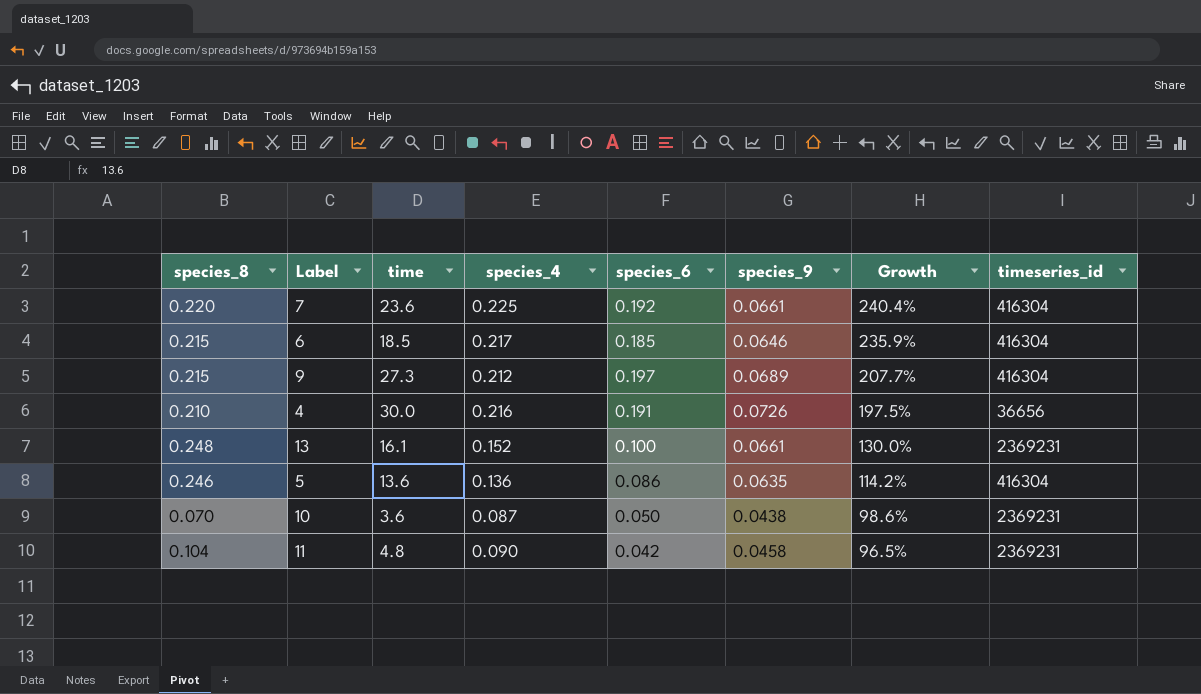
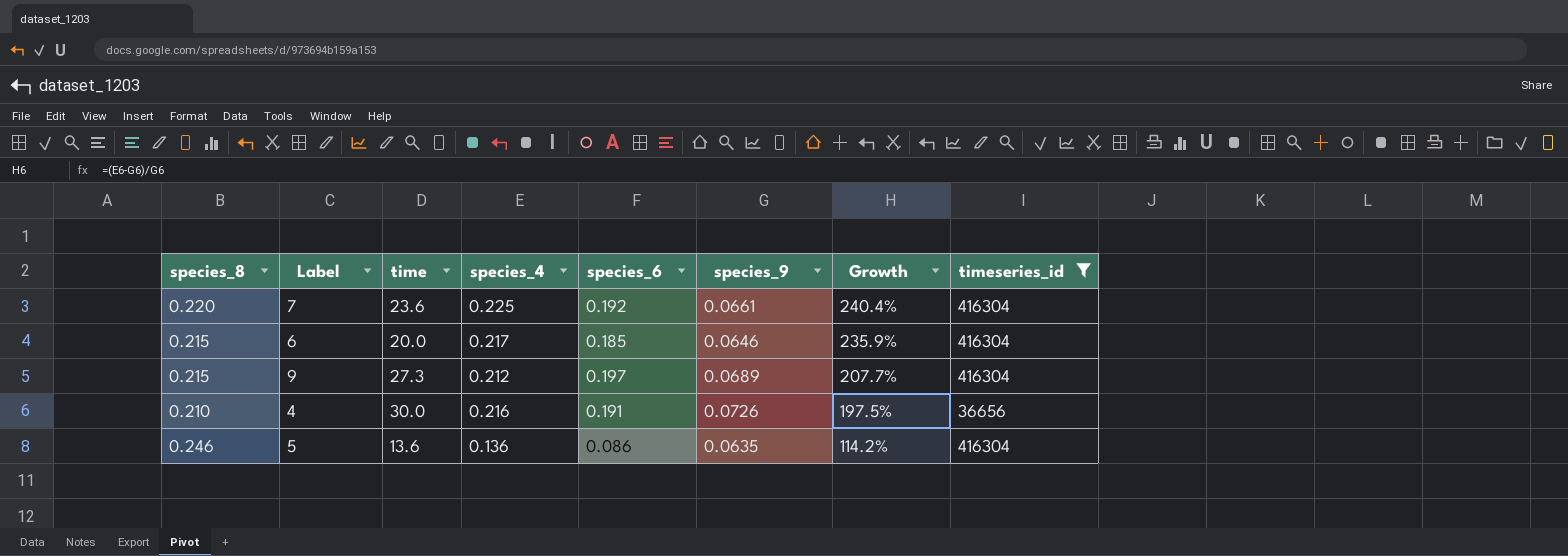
filter: none -> timeseries_id != 2369231
6 | time: 18.5 -> 20.0

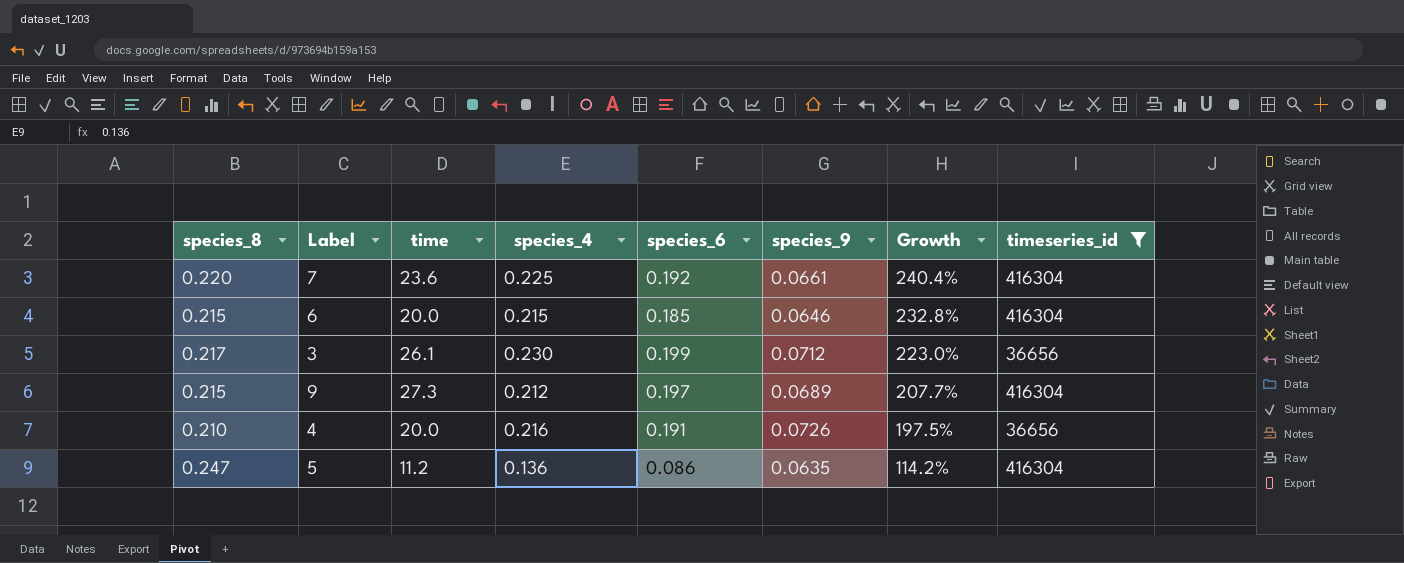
6 | species_4: 0.217 -> 0.215
6 | Growth: 235.9% -> 232.8%
row 3: none -> 0.217 | 26.1 | 0.230 | 0.199 | 0.0712 | 223.0% | 36656
4 | time: 30.0 -> 20.0
5 | species_8: 0.246 -> 0.247
5 | time: 13.6 -> 11.2

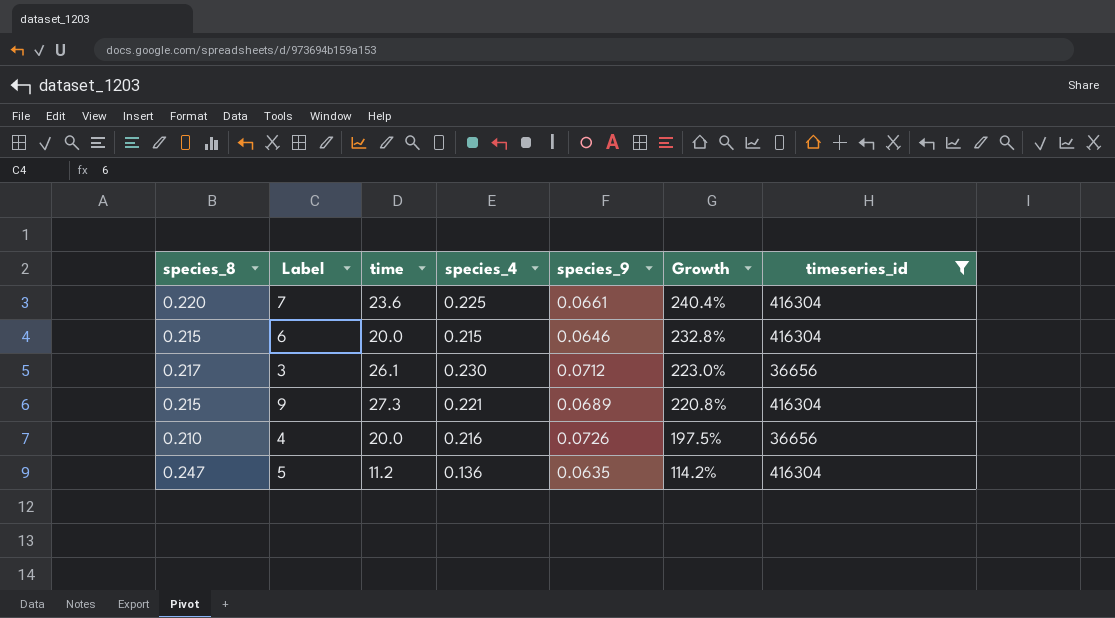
column species_6 | position: 5 -> none
9 | species_4: 0.212 -> 0.221
9 | Growth: 207.7% -> 220.8%

